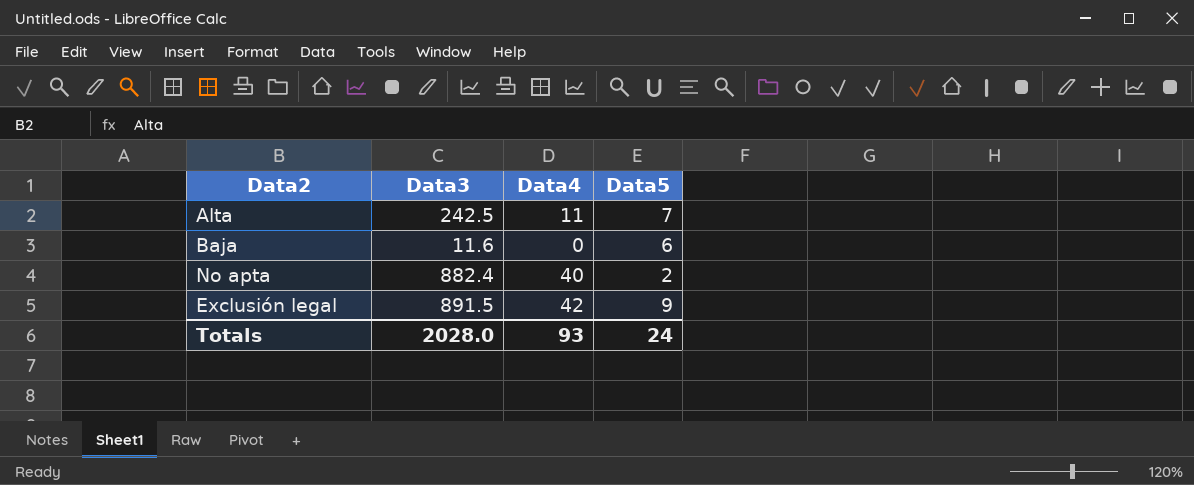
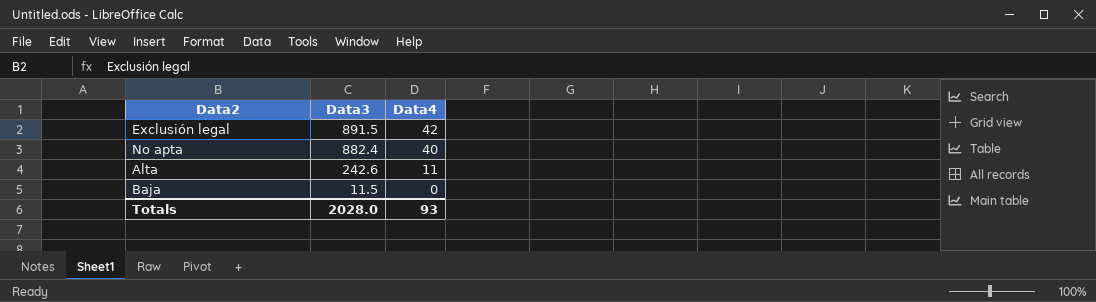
row order: none -> Data3 descending
column Data5 | position: 4 -> none
Alta | Data3: 242.5 -> 242.6
Baja | Data3: 11.6 -> 11.5

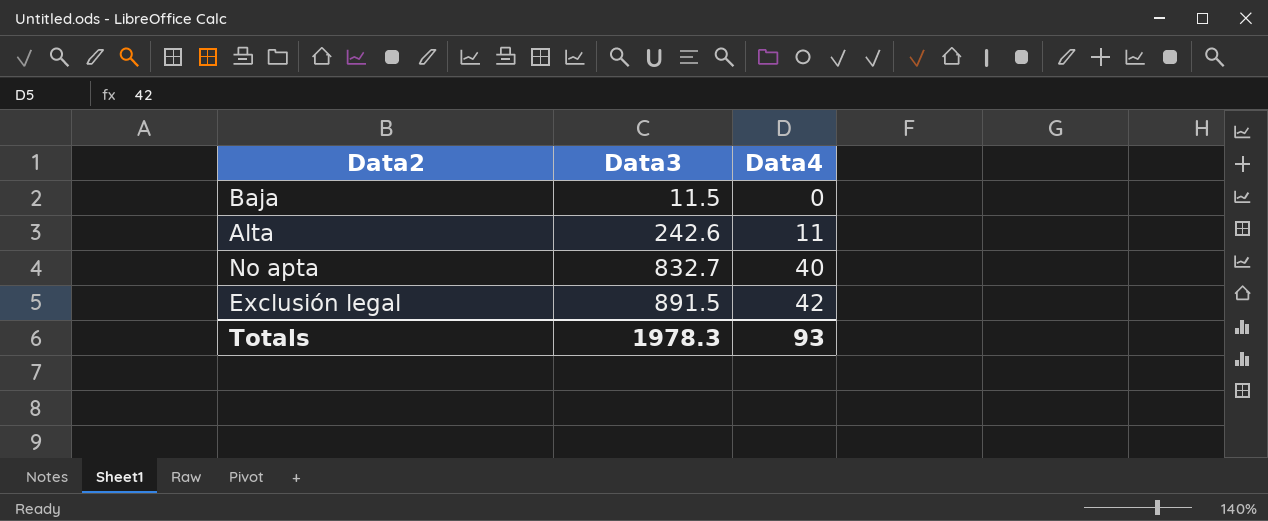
row order: Data3 descending -> Data3 ascending
No apta | Data3: 882.4 -> 832.7
Totals | Data3: 2028.0 -> 1978.3

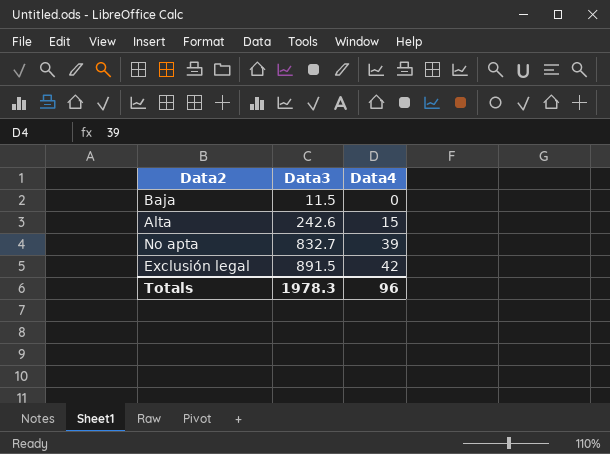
Alta | Data4: 11 -> 15
No apta | Data4: 40 -> 39
Totals | Data4: 93 -> 96

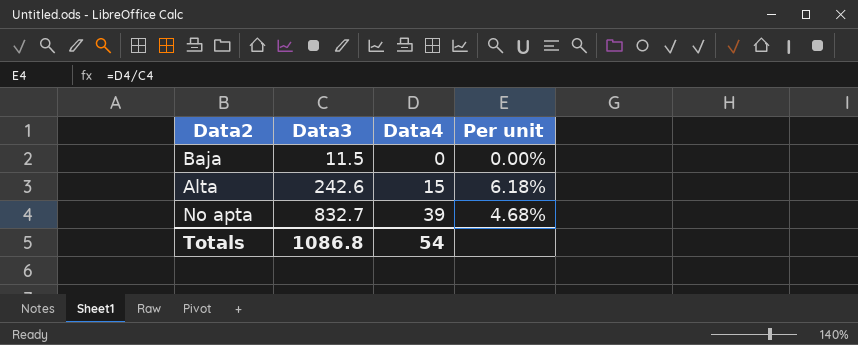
column Per unit | formula: none -> [Data4] / [Data3]
row Exclusión legal: 891.5 | 42 -> none
Totals | Data3: 1978.3 -> 1086.8
Totals | Data4: 96 -> 54

